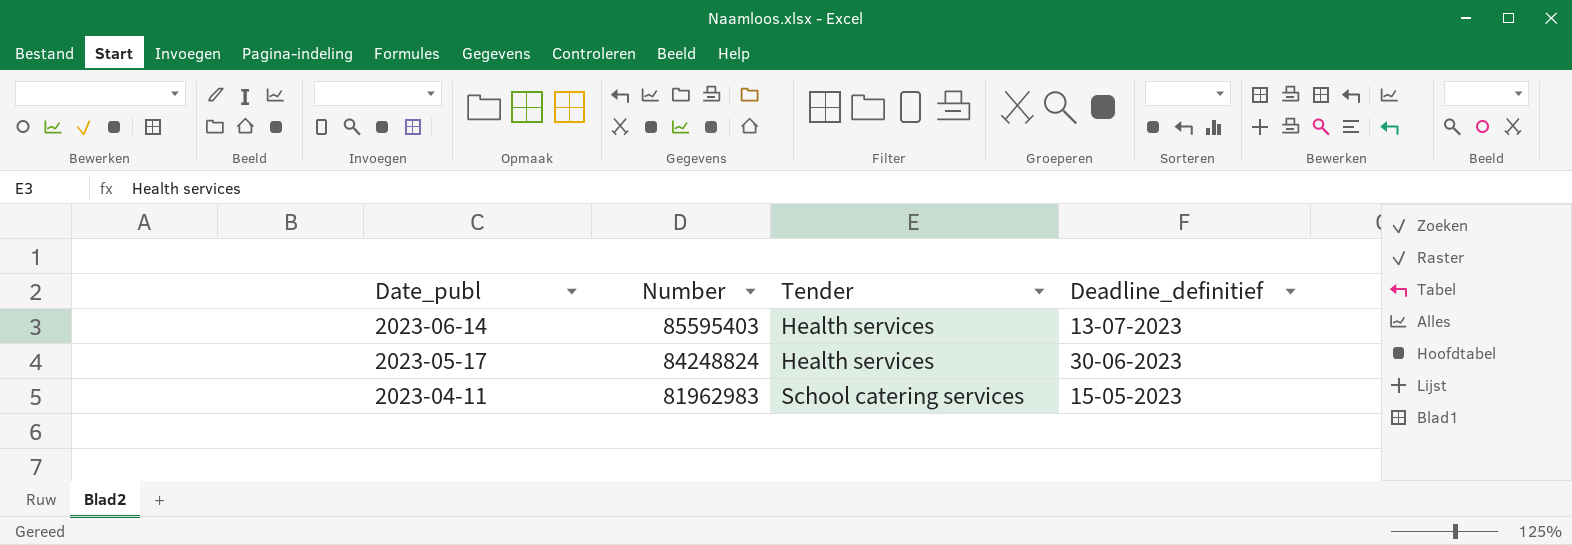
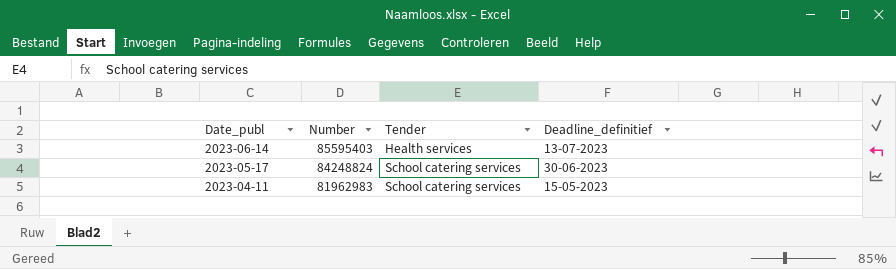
2023-05-17 | Tender: Health services -> School catering services

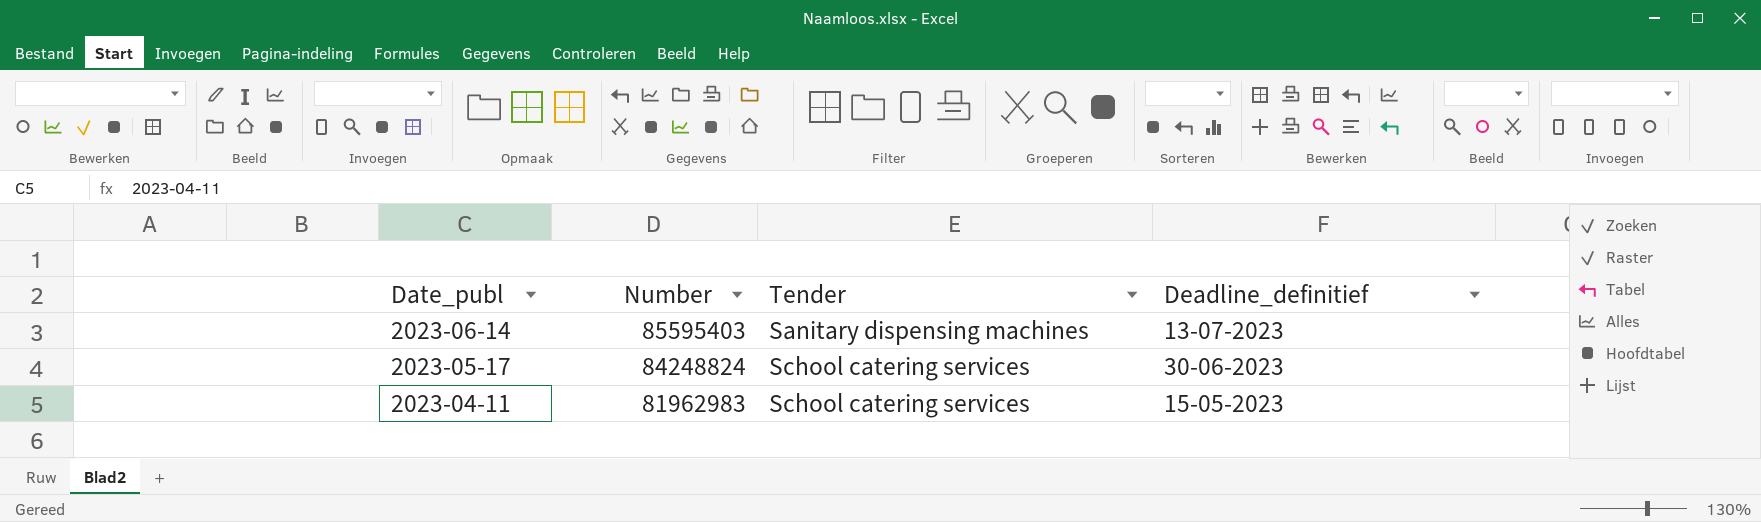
2023-06-14 | Tender: Health services -> Sanitary dispensing machines

